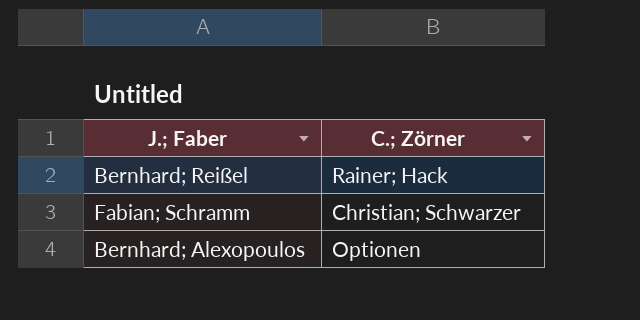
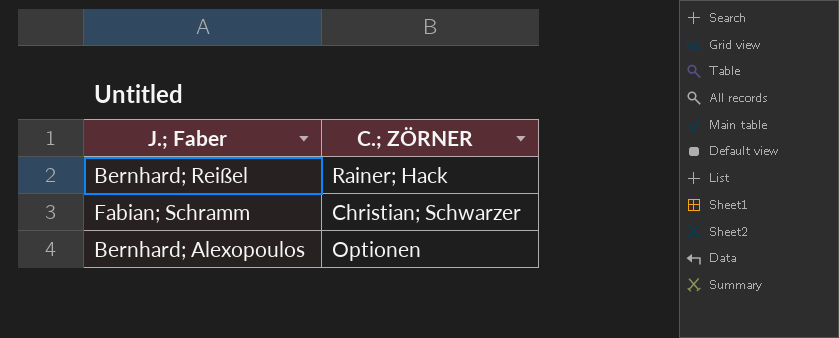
column name: C.; Zörner -> C.; ZÖRNER

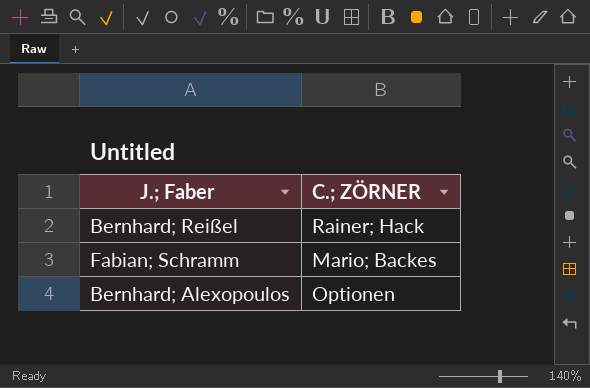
Fabian; Schramm | C.; ZÖRNER: Christian; Schwarzer -> Mario; Backes

